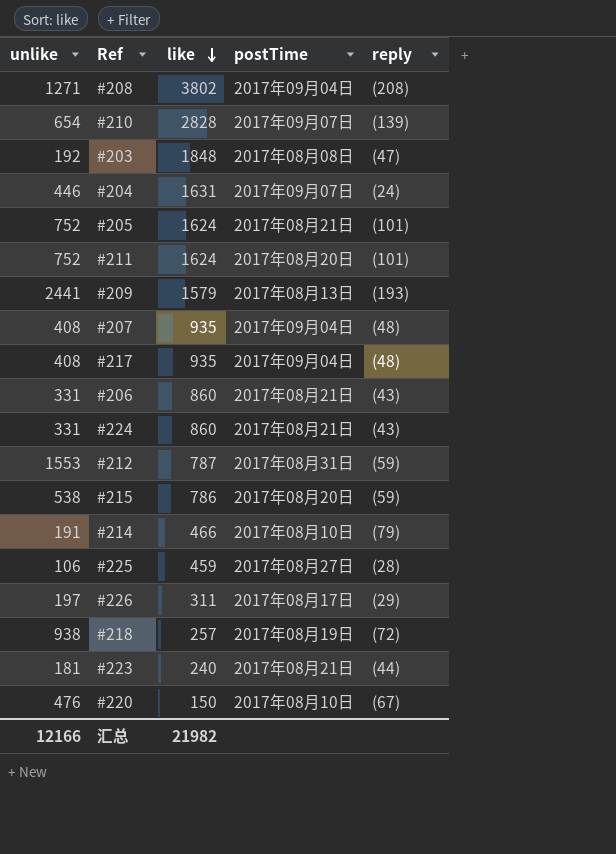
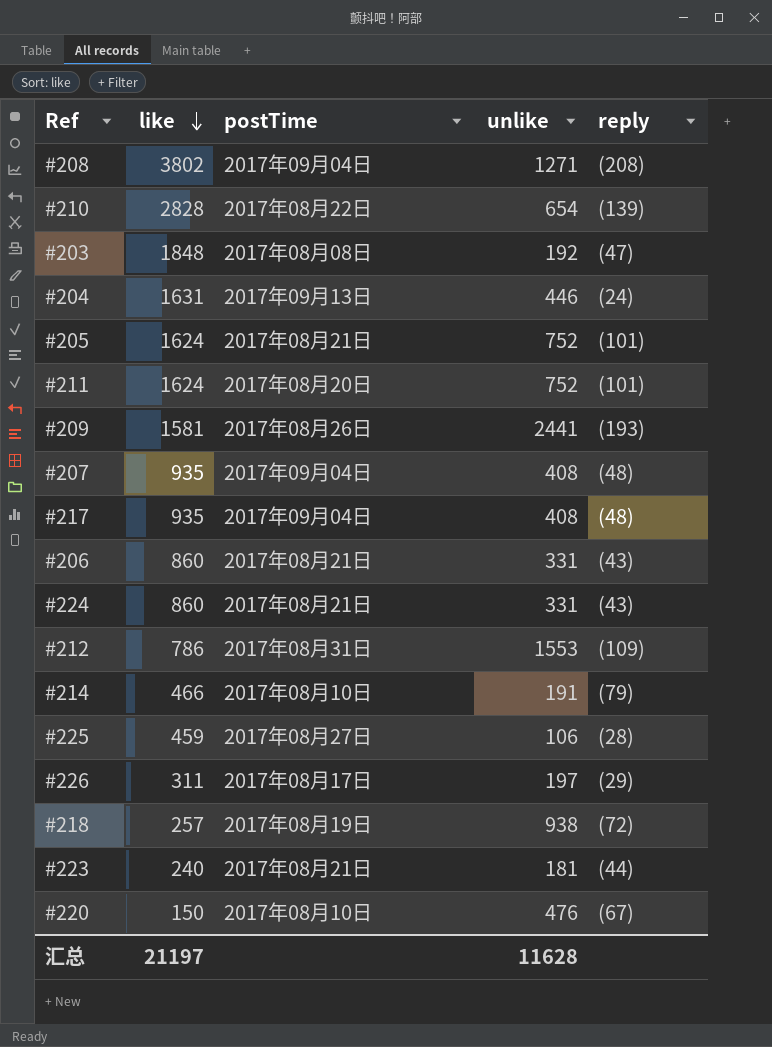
column unlike | position: 1 -> 4
row #215: 538 | 786 | 2017年08月20日 | (59) -> none
#210 | postTime: 2017年09月07日 -> 2017年08月22日
#204 | postTime: 2017年09月07日 -> 2017年09月13日
#209 | like: 1579 -> 1581
#209 | postTime: 2017年08月13日 -> 2017年08月26日
#212 | like: 787 -> 786
#212 | reply: (59) -> (109)
汇总 | like: 21982 -> 21197
汇总 | unlike: 12166 -> 11628

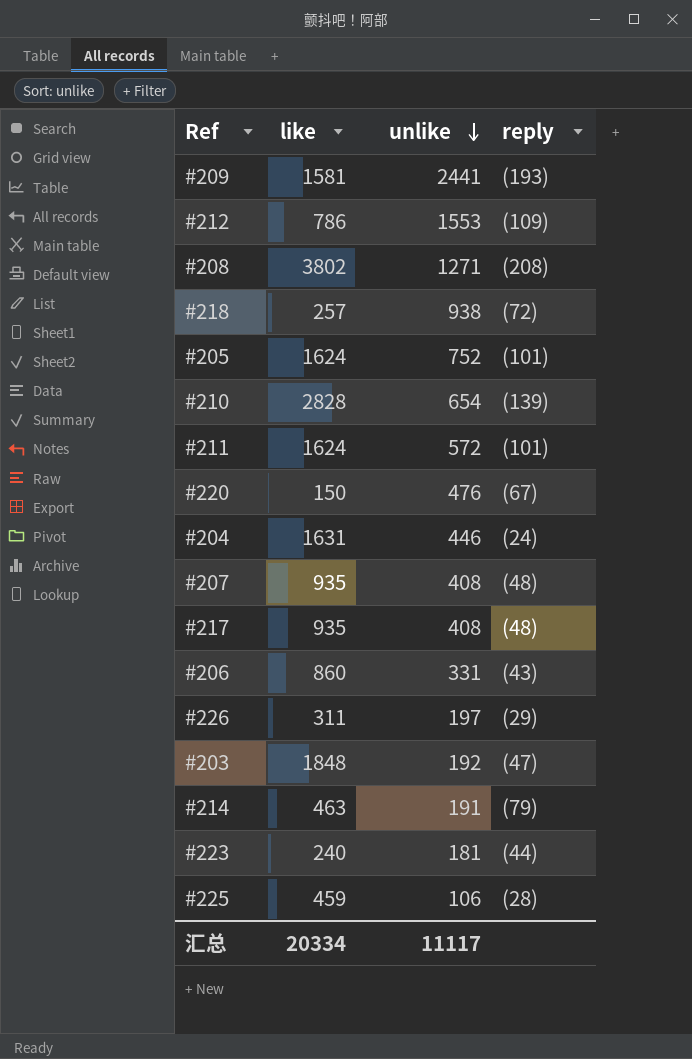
row order: like descending -> unlike descending
column postTime | position: 3 -> none
row #224: 860 | 2017年08月21日 | 331 | (43) -> none
#211 | unlike: 752 -> 572
#214 | like: 466 -> 463
汇总 | like: 21197 -> 20334
汇总 | unlike: 11628 -> 11117

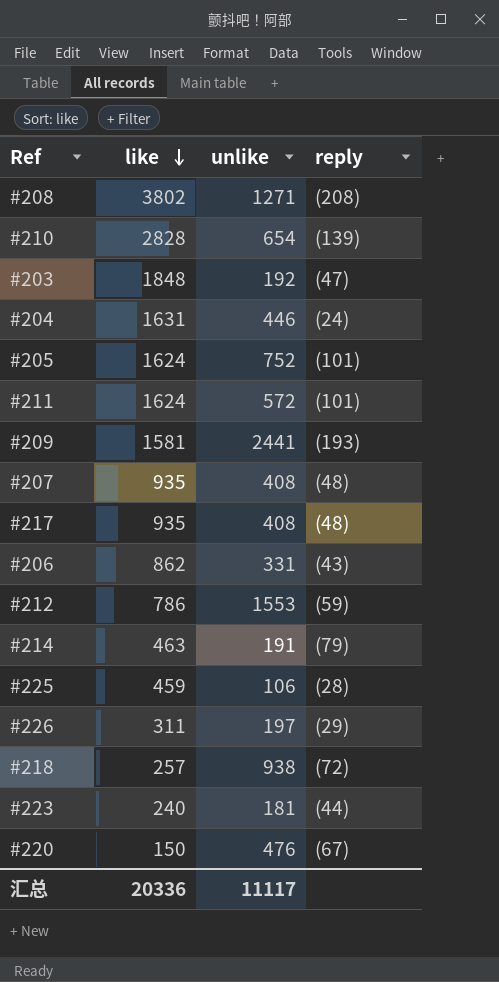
row order: unlike descending -> like descending
#206 | like: 860 -> 862
#212 | reply: (109) -> (59)
汇总 | like: 20334 -> 20336

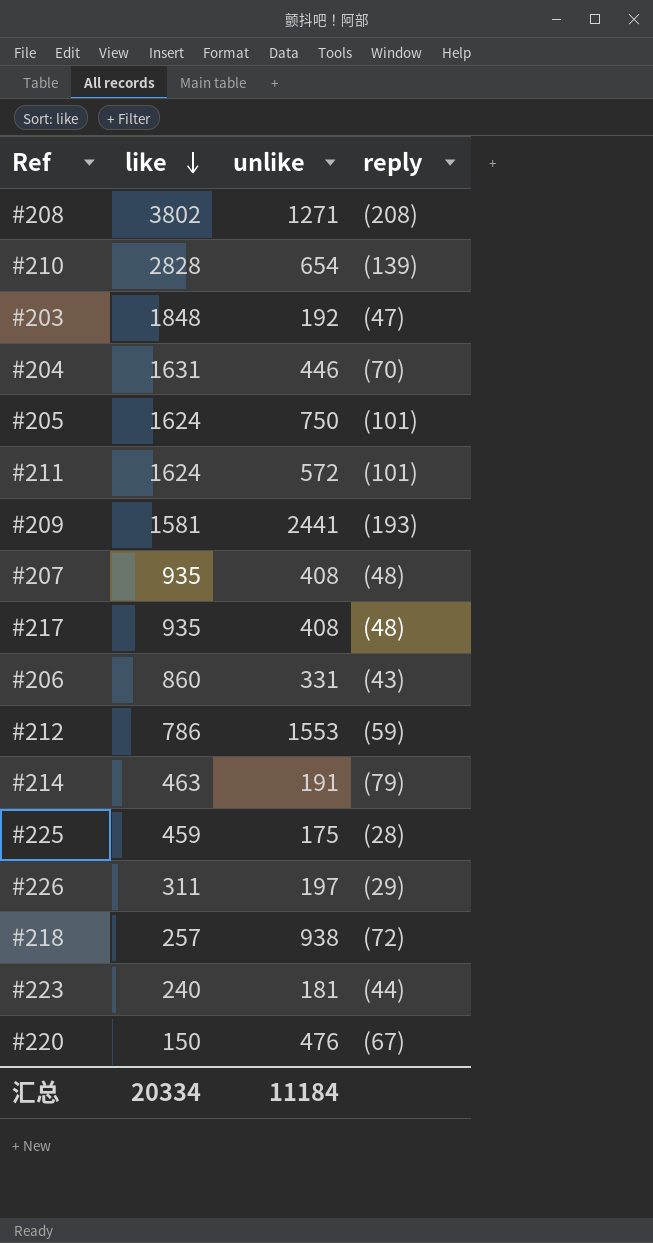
#204 | reply: (24) -> (70)
#205 | unlike: 752 -> 750
#206 | like: 862 -> 860
#225 | unlike: 106 -> 175
汇总 | like: 20336 -> 20334
汇总 | unlike: 11117 -> 11184

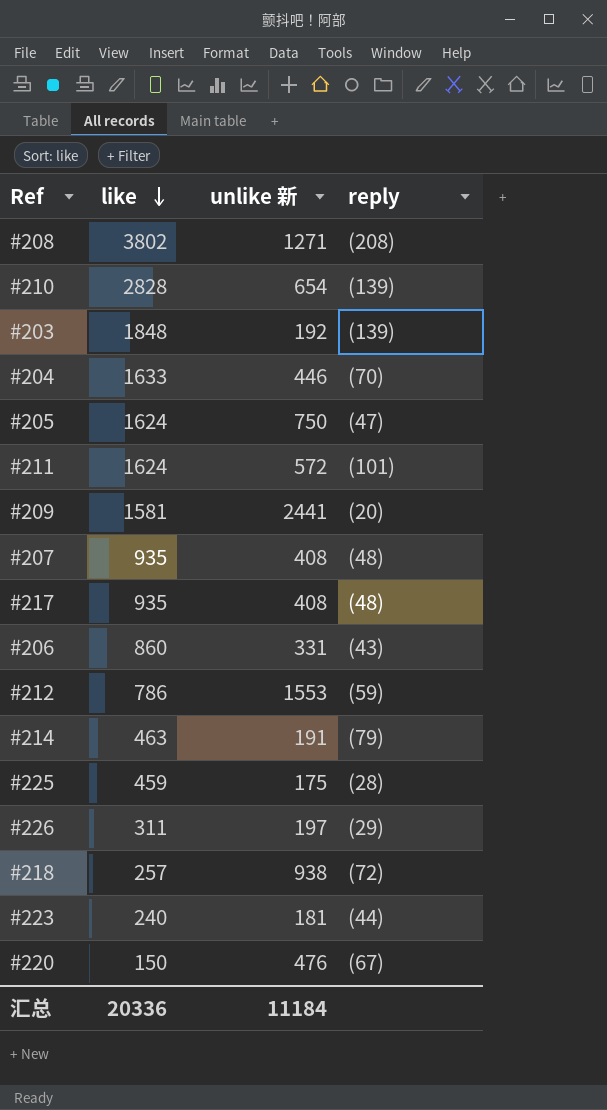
column name: unlike -> unlike 新
#203 | reply: (47) -> (139)
#204 | like: 1631 -> 1633
#205 | reply: (101) -> (47)
#209 | reply: (193) -> (20)
汇总 | like: 20334 -> 20336

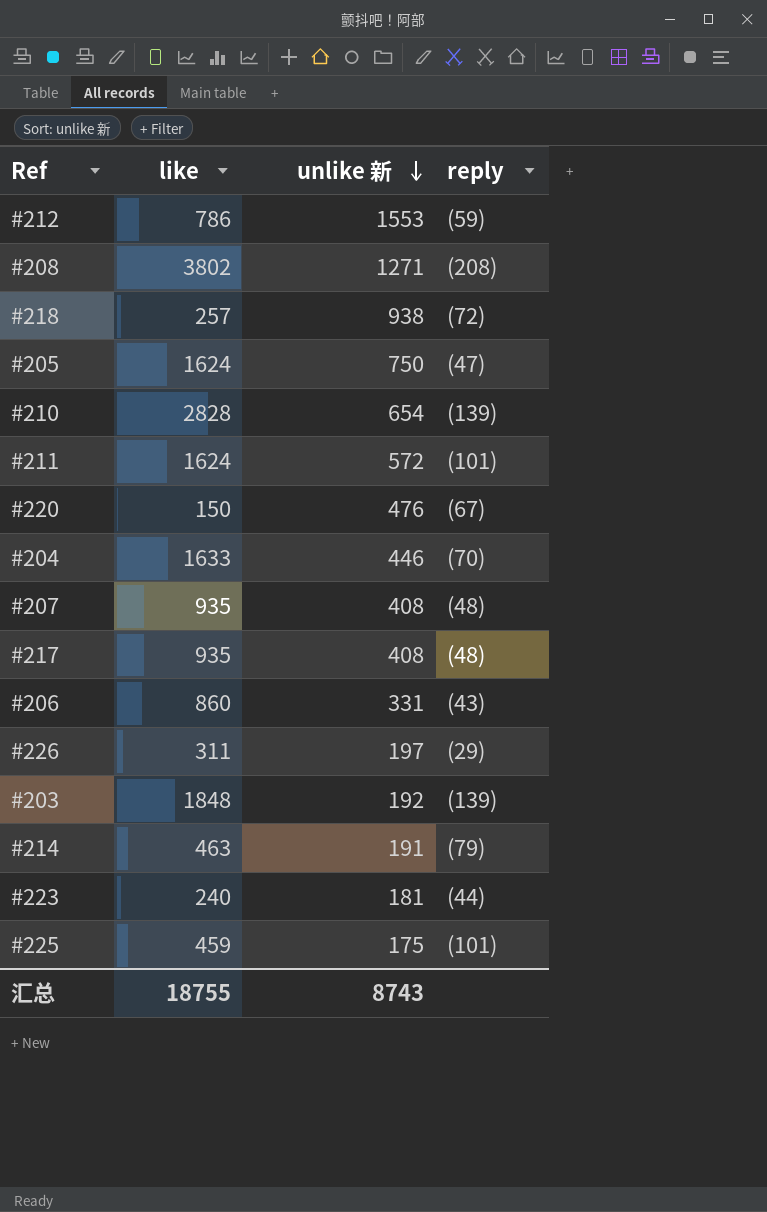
row order: like descending -> unlike 新 descending
row #209: 1581 | 2441 | (20) -> none
#225 | reply: (28) -> (101)
汇总 | like: 20336 -> 18755
汇总 | unlike 新: 11184 -> 8743

